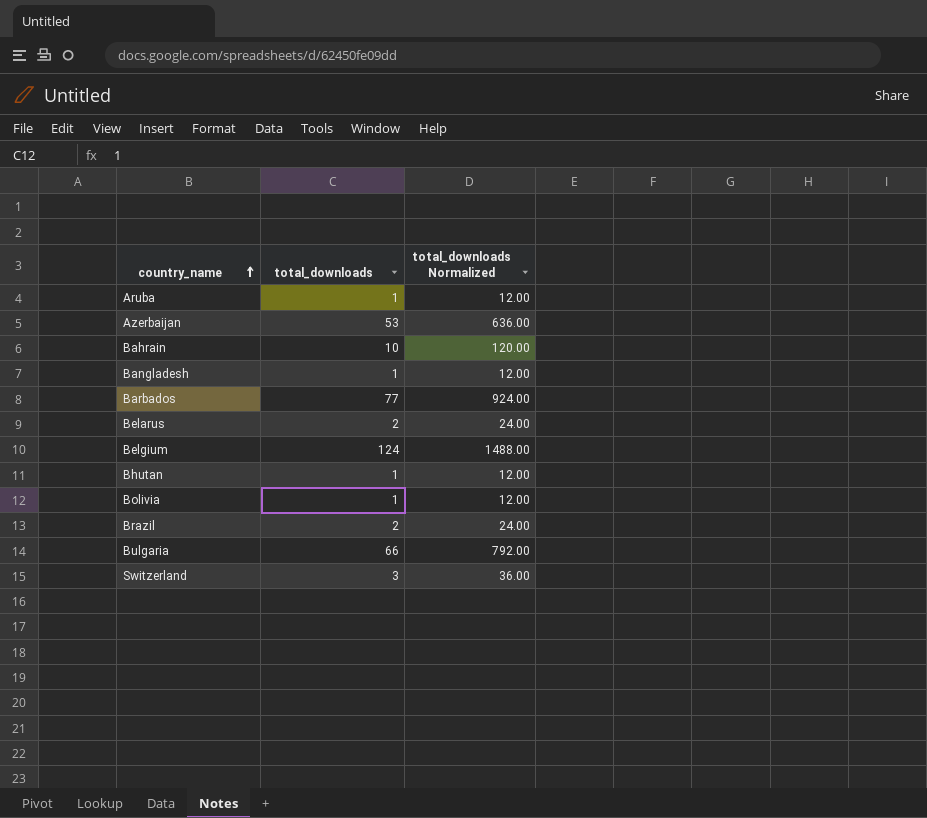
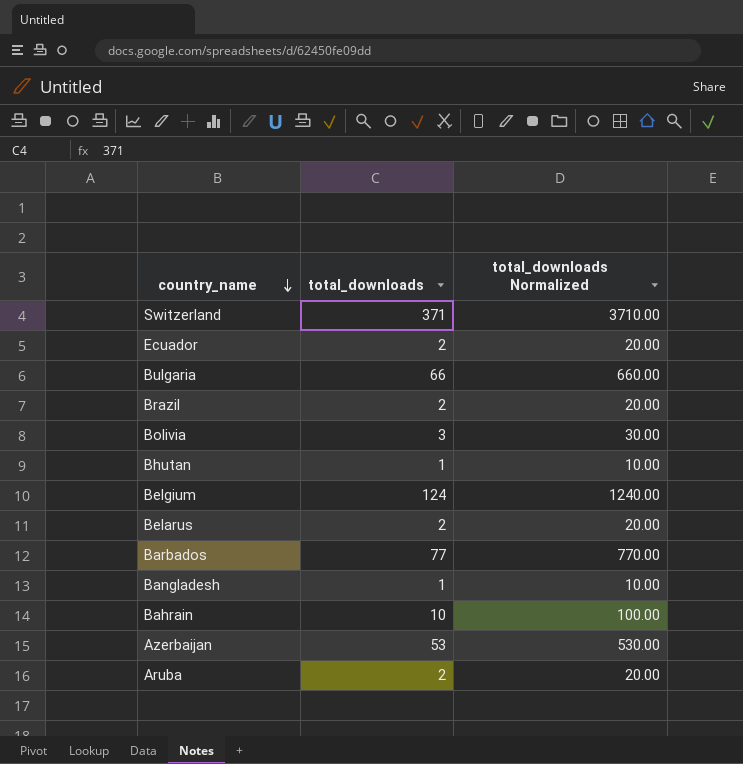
row order: country_name ascending -> country_name descending
column total_downloads Normalized | formula: [total_downloads] * 12 -> [total_downloads] * 10
Switzerland | total_downloads: 3 -> 371
row Ecuador: none -> 2 | 20.00
Bolivia | total_downloads: 1 -> 3
Aruba | total_downloads: 1 -> 2

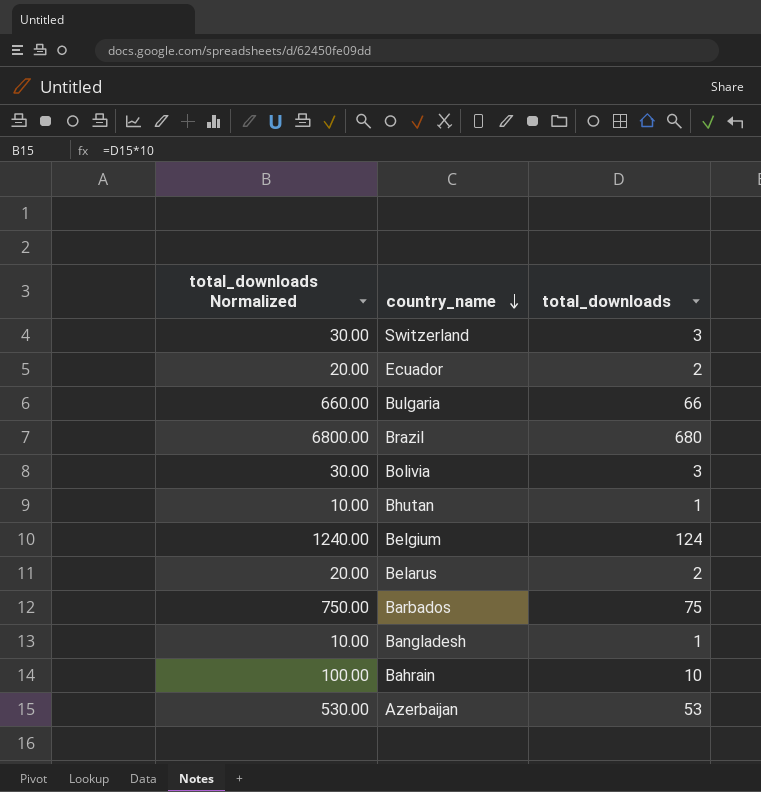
column total_downloads Normalized | position: 3 -> 1
row Aruba: 2 | 20.00 -> none
Switzerland | total_downloads Normalized: 3710.00 -> 30.00
Switzerland | total_downloads: 371 -> 3
Brazil | total_downloads Normalized: 20.00 -> 6800.00
Brazil | total_downloads: 2 -> 680
Barbados | total_downloads Normalized: 770.00 -> 750.00
Barbados | total_downloads: 77 -> 75

